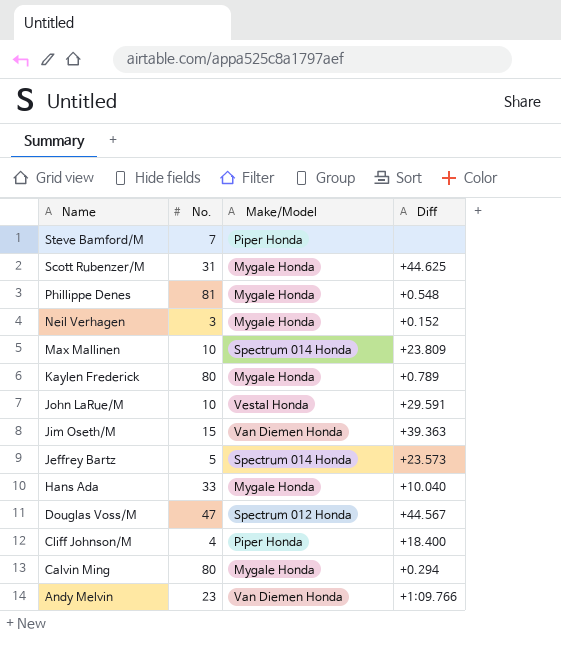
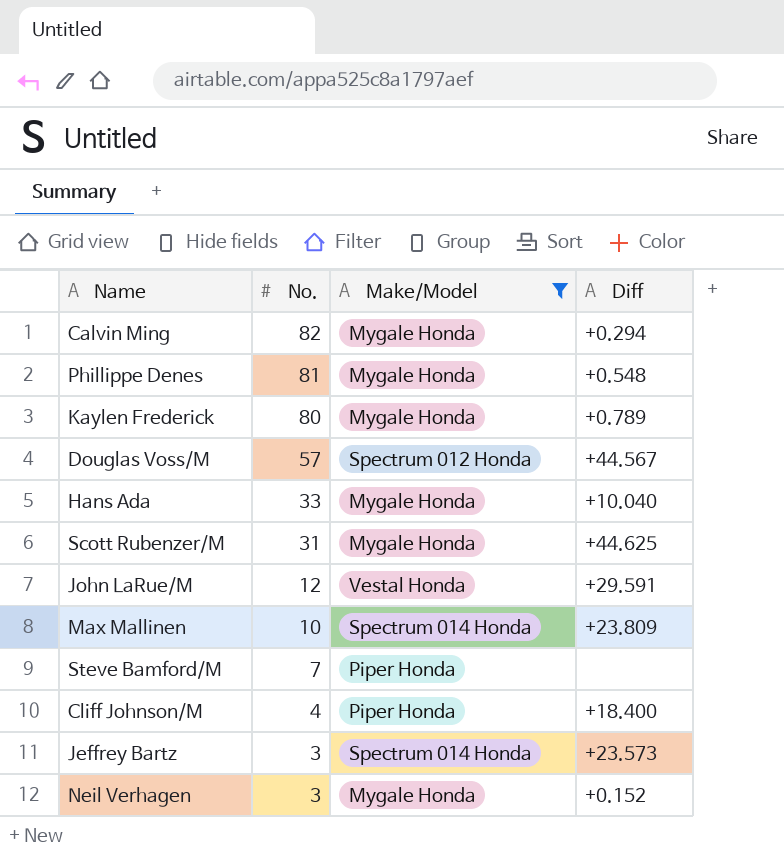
filter: none -> Make/Model != Van Diemen Honda
row order: Name descending -> No. descending
Calvin Ming | No.: 80 -> 82
Douglas Voss/M | No.: 47 -> 57
John LaRue/M | No.: 10 -> 12
Jeffrey Bartz | No.: 5 -> 3

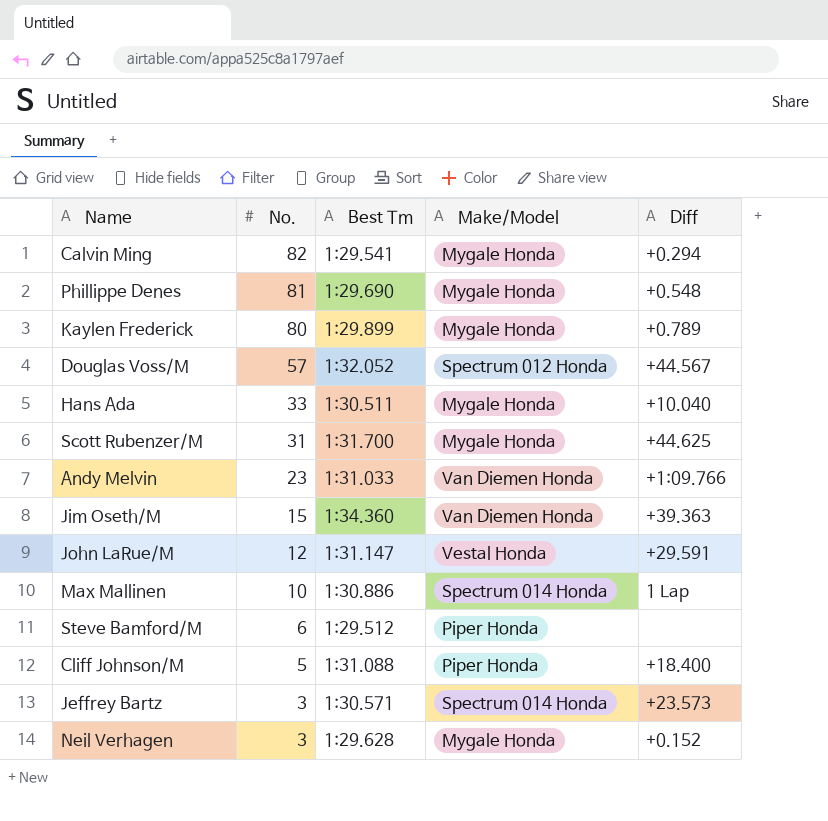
filter: Make/Model != Van Diemen Honda -> none
column Best Tm | position: none -> 3
Max Mallinen | Diff: +23.809 -> 1 Lap
Steve Bamford/M | No.: 7 -> 6
Cliff Johnson/M | No.: 4 -> 5

